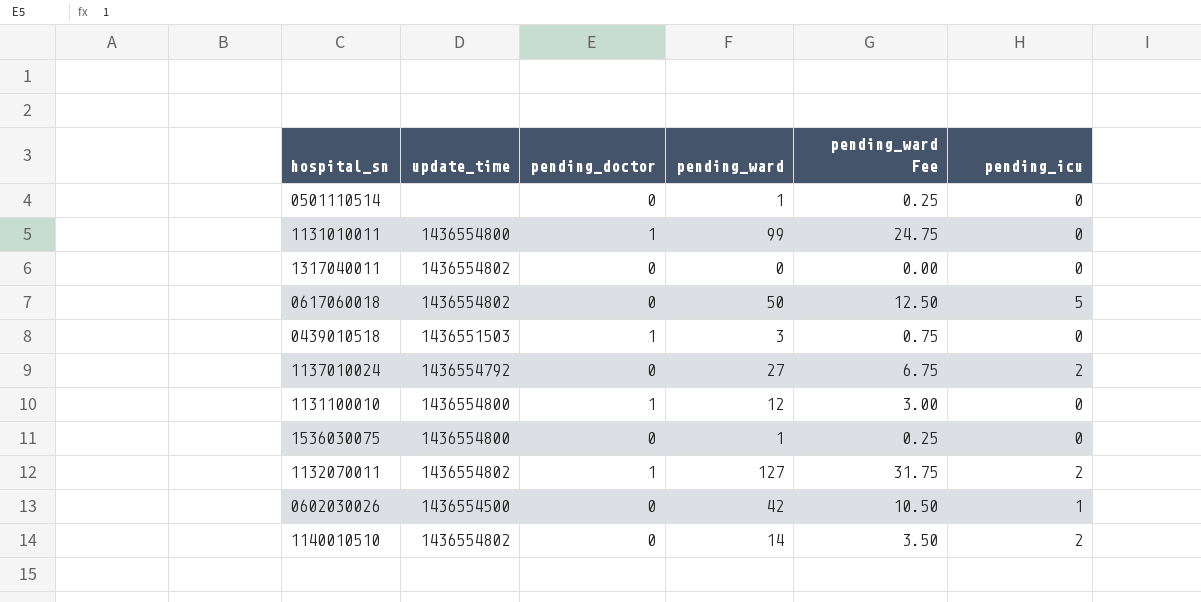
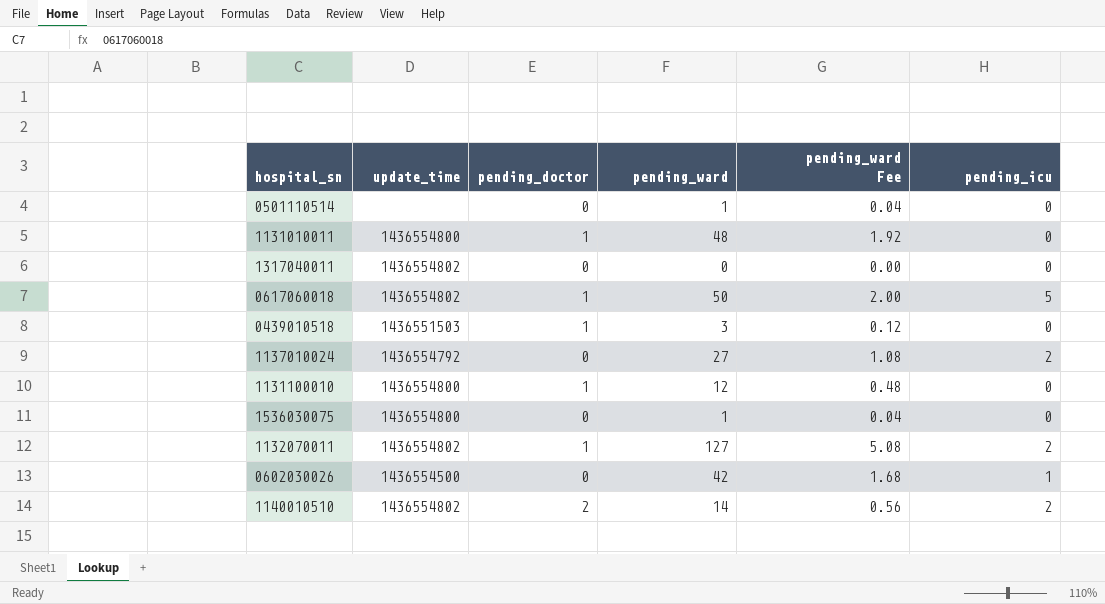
column pending_ward Fee | formula: [pending_ward] * 0.25 -> [pending_ward] * 0.04
1131010011 | pending_ward: 99 -> 48
0617060018 | pending_doctor: 0 -> 1
1140010510 | pending_doctor: 0 -> 2

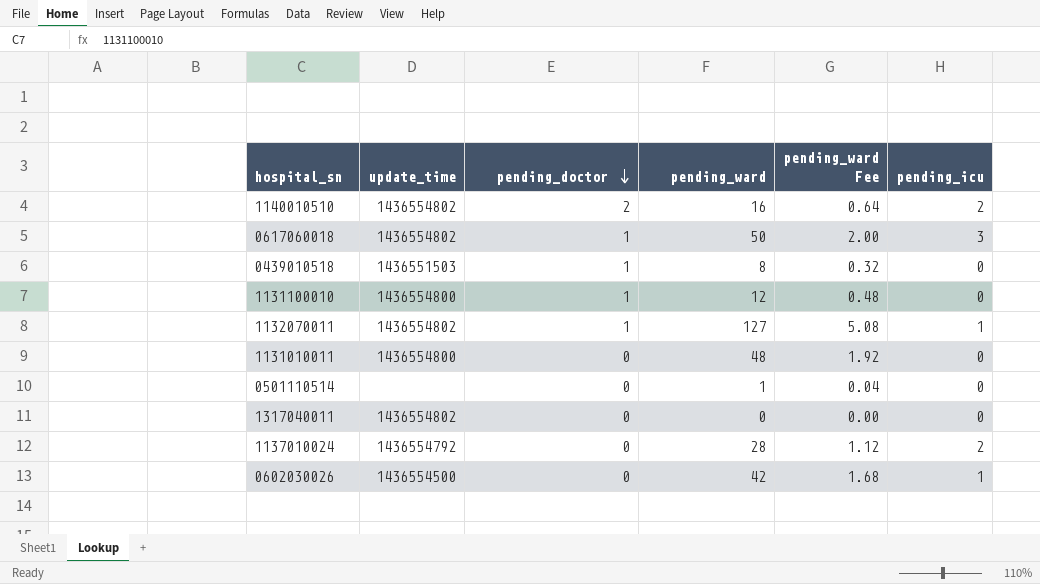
row order: none -> pending_doctor descending
row 1536030075: 1436554800 | 0 | 1 | 0.04 | 0 -> none
1140010510 | pending_ward: 14 -> 16
1140010510 | pending_ward Fee: 0.56 -> 0.64
0617060018 | pending_icu: 5 -> 3
0439010518 | pending_ward: 3 -> 8
0439010518 | pending_ward Fee: 0.12 -> 0.32
1132070011 | pending_icu: 2 -> 1
1131010011 | pending_doctor: 1 -> 0
1137010024 | pending_ward: 27 -> 28
1137010024 | pending_ward Fee: 1.08 -> 1.12

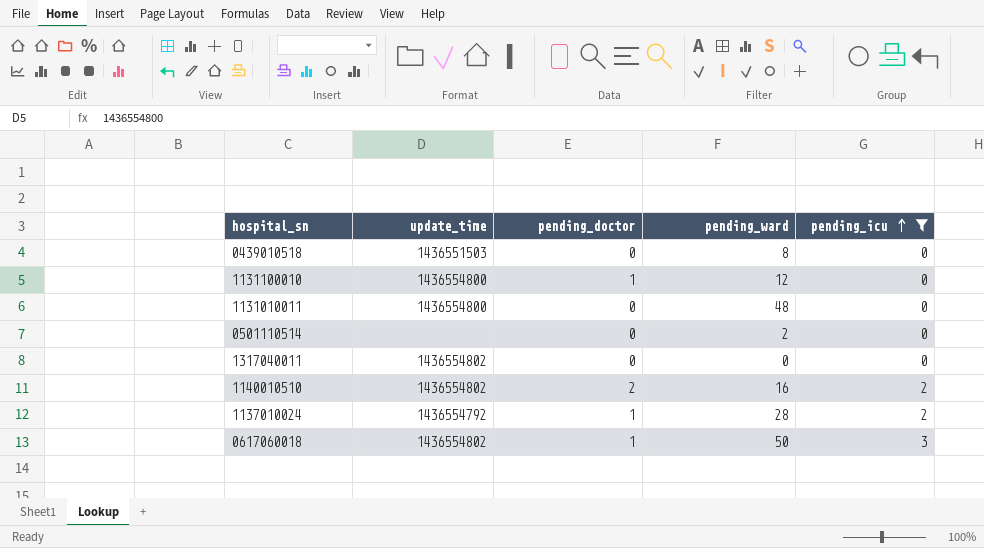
filter: none -> pending_icu != 1
row order: pending_doctor descending -> pending_icu ascending
column pending_ward Fee | formula: [pending_ward] * 0.04 -> none
0439010518 | pending_doctor: 1 -> 0
0501110514 | pending_ward: 1 -> 2
1137010024 | pending_doctor: 0 -> 1

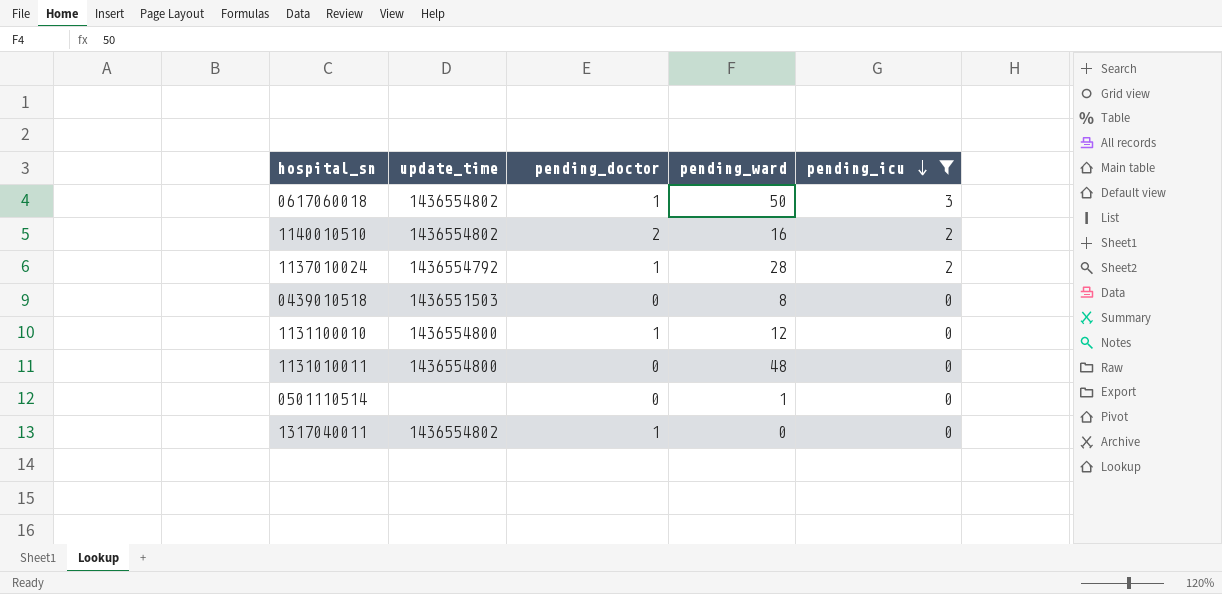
row order: pending_icu ascending -> pending_icu descending
0501110514 | pending_ward: 2 -> 1
1317040011 | pending_doctor: 0 -> 1

